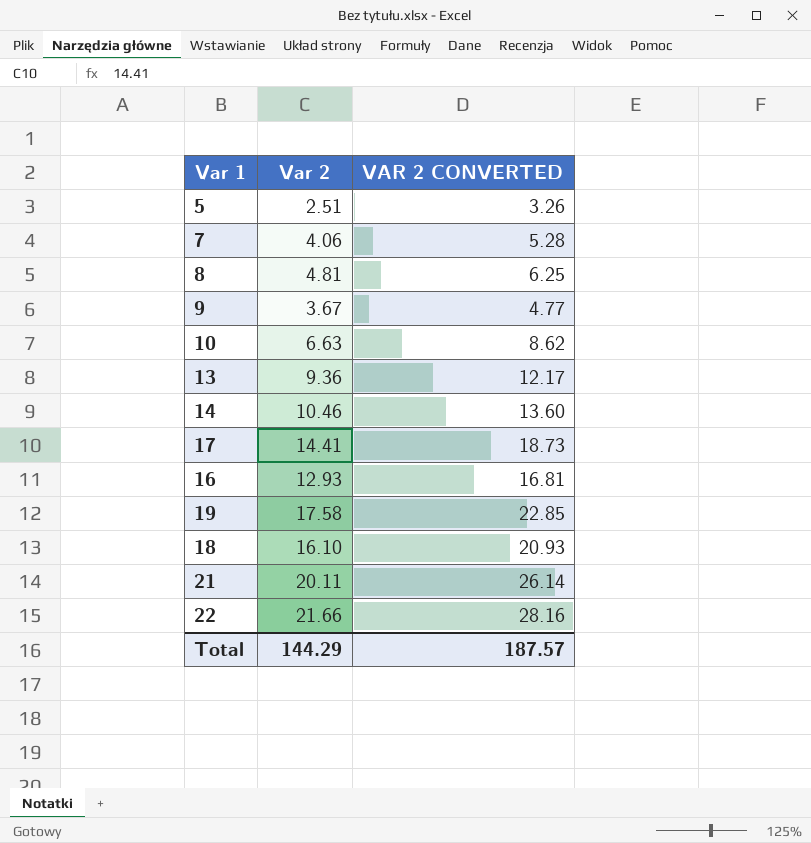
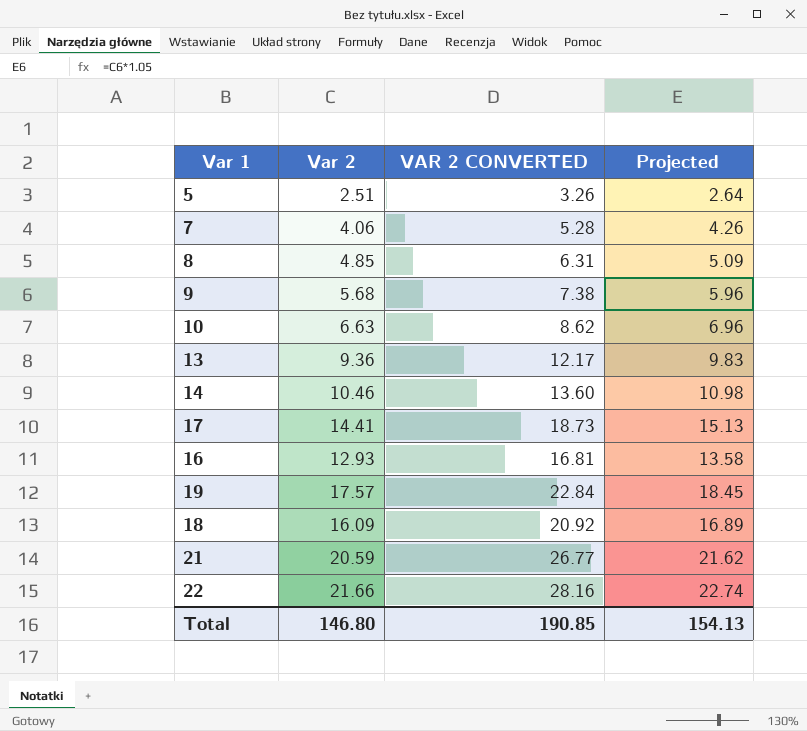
column Projected | formula: none -> [Var 2] * 1.05
8 | Var 2: 4.81 -> 4.85
8 | VAR 2 CONVERTED: 6.25 -> 6.31
9 | Var 2: 3.67 -> 5.68
9 | VAR 2 CONVERTED: 4.77 -> 7.38
19 | Var 2: 17.58 -> 17.57
19 | VAR 2 CONVERTED: 22.85 -> 22.84
18 | Var 2: 16.10 -> 16.09
18 | VAR 2 CONVERTED: 20.93 -> 20.92
21 | Var 2: 20.11 -> 20.59
21 | VAR 2 CONVERTED: 26.14 -> 26.77
Total | Var 2: 144.29 -> 146.80
Total | VAR 2 CONVERTED: 187.57 -> 190.85

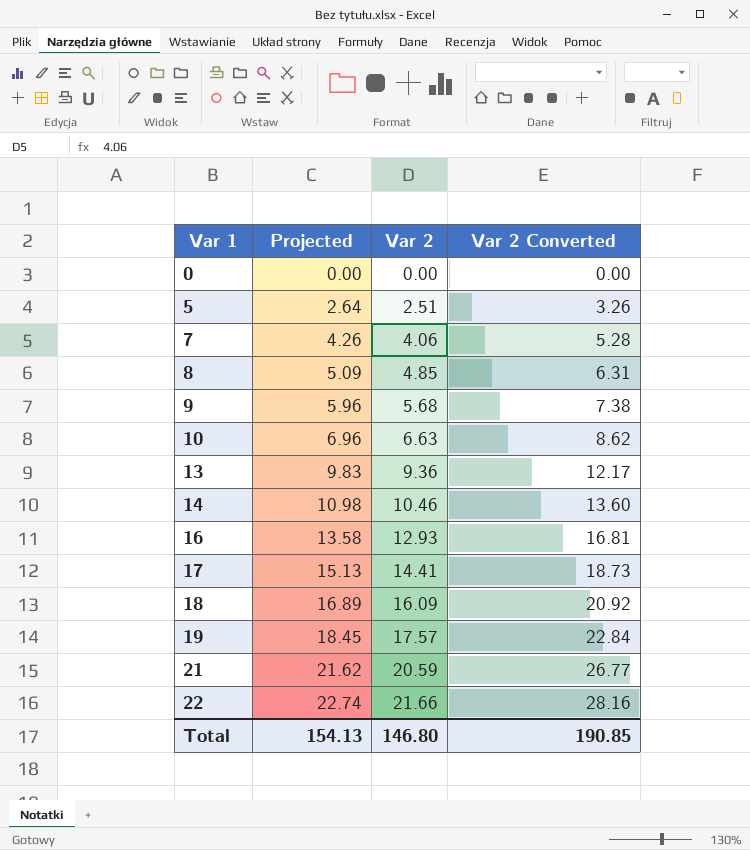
row order: none -> Var 1 ascending
column Projected | position: 4 -> 2
column name: VAR 2 CONVERTED -> Var 2 Converted
row 0: none -> 0.00 | 0.00 | 0.00

